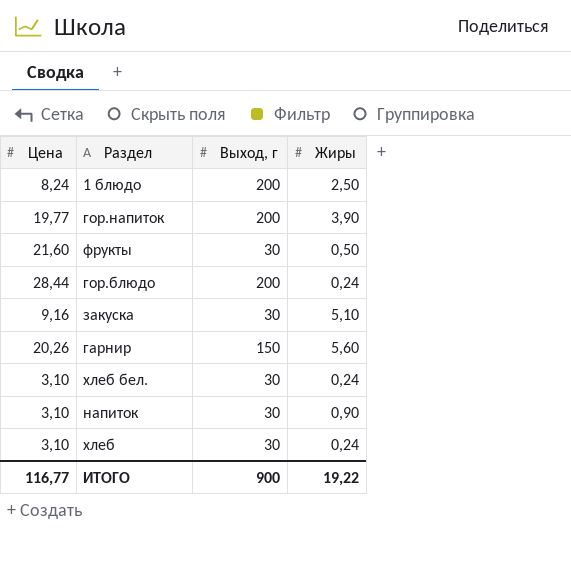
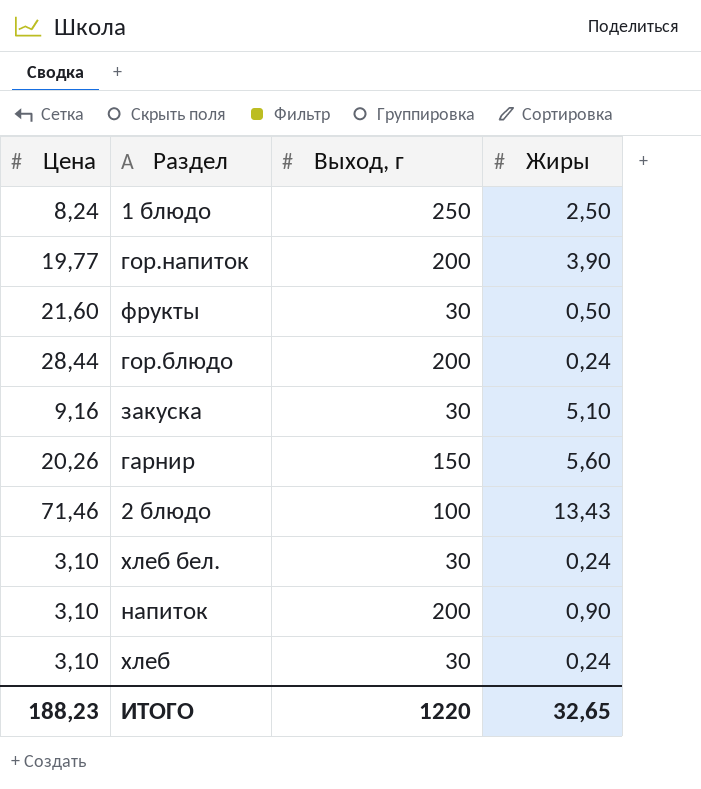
1 блюдо | Выход, г: 200 -> 250
row 2 блюдо: none -> 71,46 | 100 | 13,43
напиток | Выход, г: 30 -> 200
ИТОГО | Цена: 116,77 -> 188,23
ИТОГО | Выход, г: 900 -> 1220
ИТОГО | Жиры: 19,22 -> 32,65

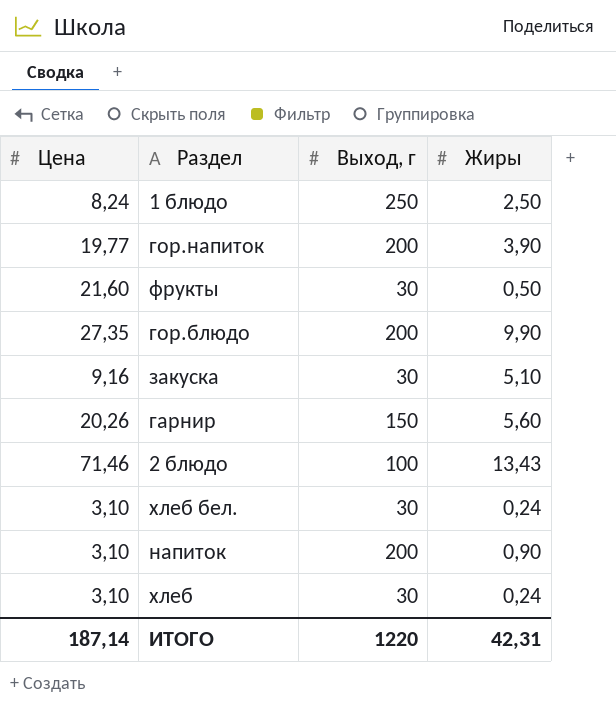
гор.блюдо | Цена: 28,44 -> 27,35
гор.блюдо | Жиры: 0,24 -> 9,90
ИТОГО | Цена: 188,23 -> 187,14
ИТОГО | Жиры: 32,65 -> 42,31

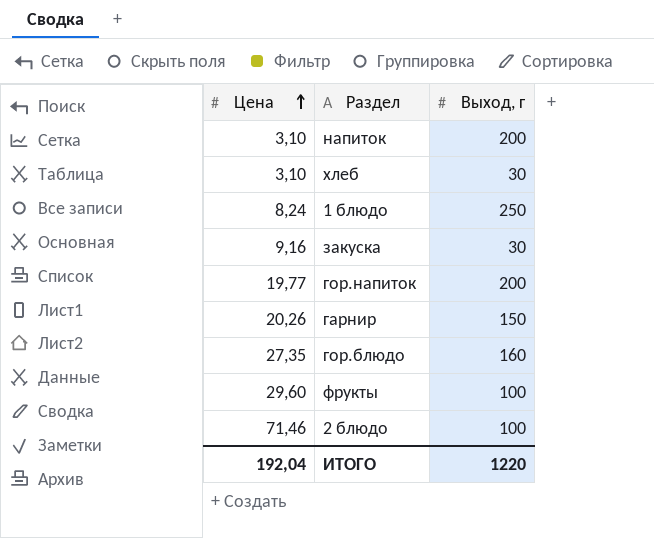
row order: none -> Цена ascending
column Жиры | position: 4 -> none
row хлеб бел.: 3,10 | 30 | 0,24 -> none
гор.блюдо | Выход, г: 200 -> 160
фрукты | Цена: 21,60 -> 29,60
фрукты | Выход, г: 30 -> 100
ИТОГО | Цена: 187,14 -> 192,04

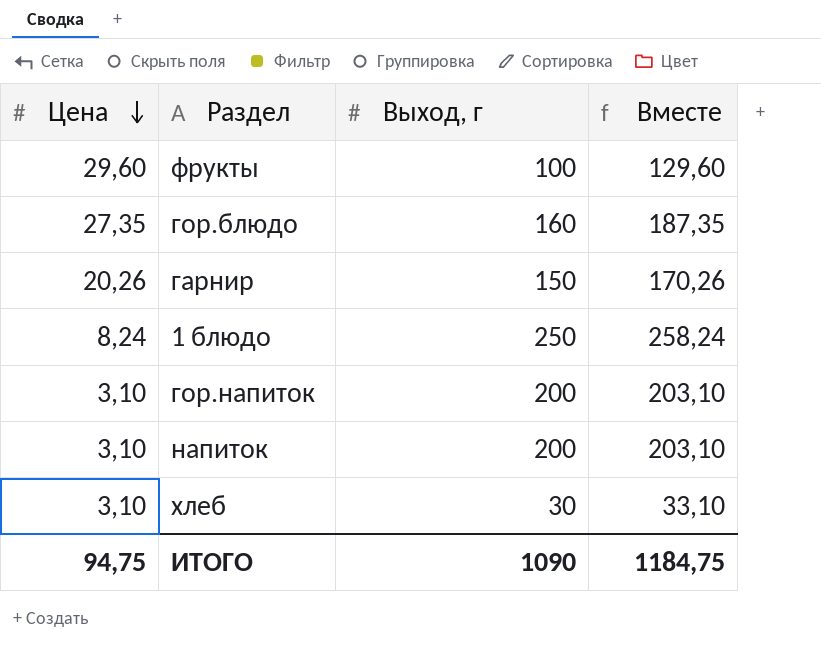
row order: Цена ascending -> Цена descending
column Вместе | formula: none -> [Цена] + [Выход, г]
row закуска: 9,16 | 30 -> none
row 2 блюдо: 71,46 | 100 -> none
гор.напиток | Цена: 19,77 -> 3,10
ИТОГО | Цена: 192,04 -> 94,75
ИТОГО | Выход, г: 1220 -> 1090

